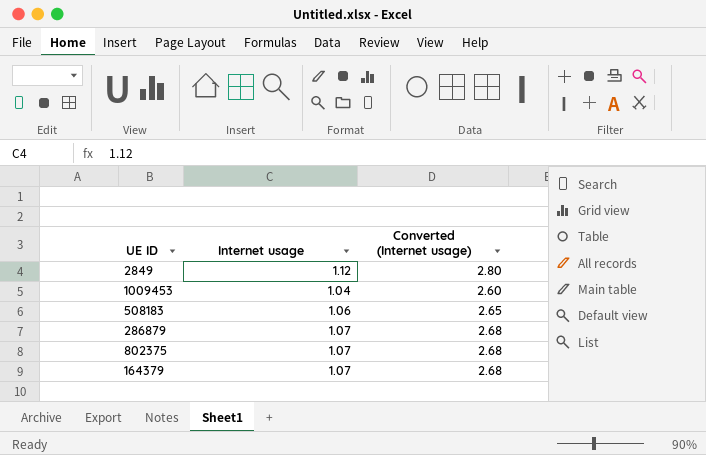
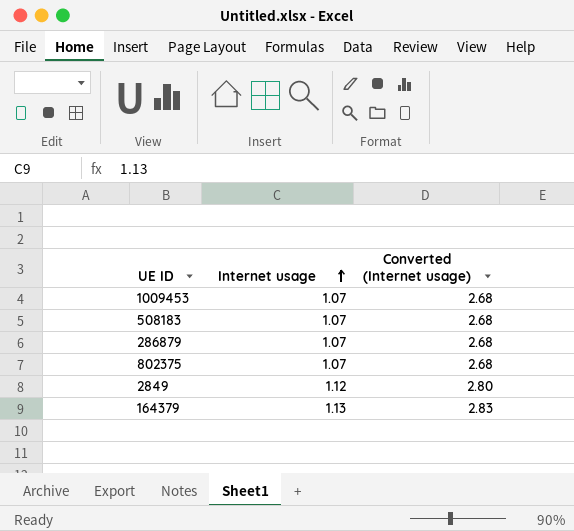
row order: none -> Internet usage ascending
1009453 | Internet usage: 1.04 -> 1.07
1009453 | Converted (Internet usage): 2.60 -> 2.68
508183 | Internet usage: 1.06 -> 1.07
508183 | Converted (Internet usage): 2.65 -> 2.68
164379 | Internet usage: 1.07 -> 1.13
164379 | Converted (Internet usage): 2.68 -> 2.83

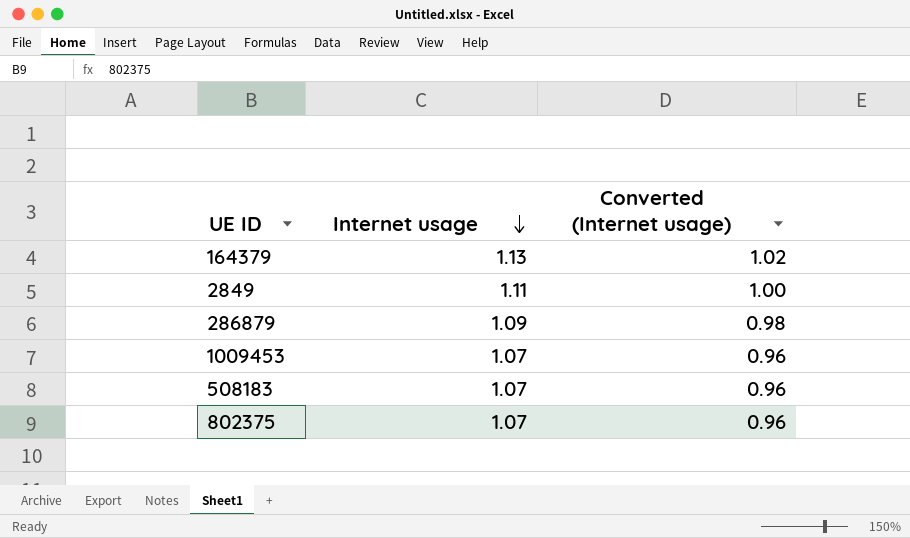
row order: Internet usage ascending -> Internet usage descending
column Converted (Internet usage) | formula: [Internet usage] * 2.5 -> [Internet usage] * 0.9
2849 | Internet usage: 1.12 -> 1.11
286879 | Internet usage: 1.07 -> 1.09

